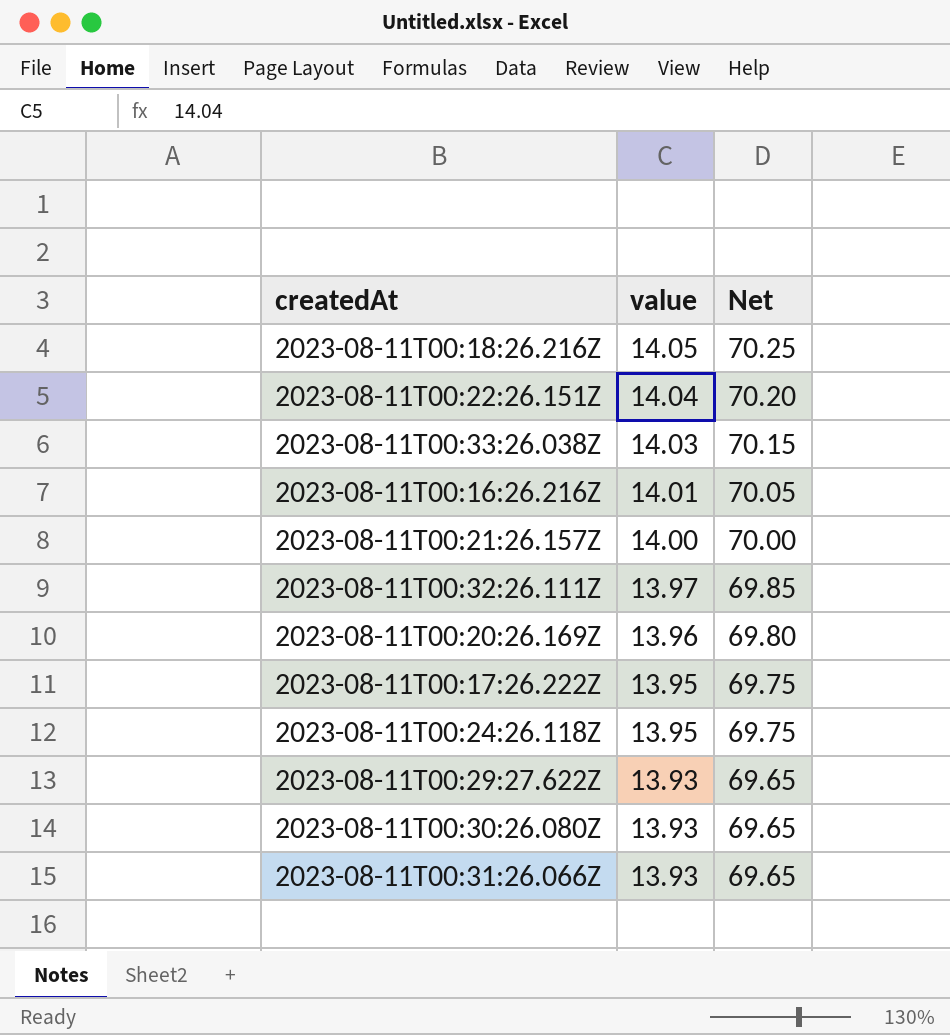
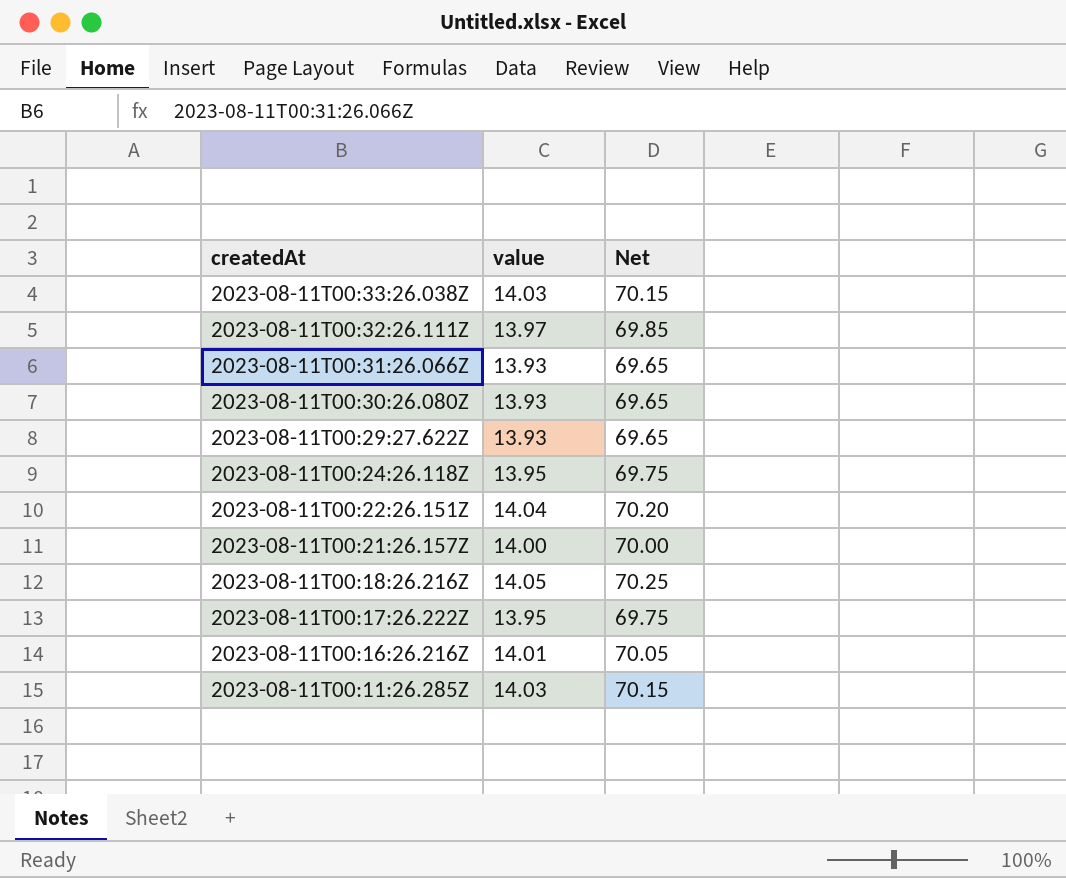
row order: value descending -> createdAt descending
row 2023-08-11T00:20:26.169Z: 13.96 | 69.80 -> none
row 2023-08-11T00:11:26.285Z: none -> 14.03 | 70.15

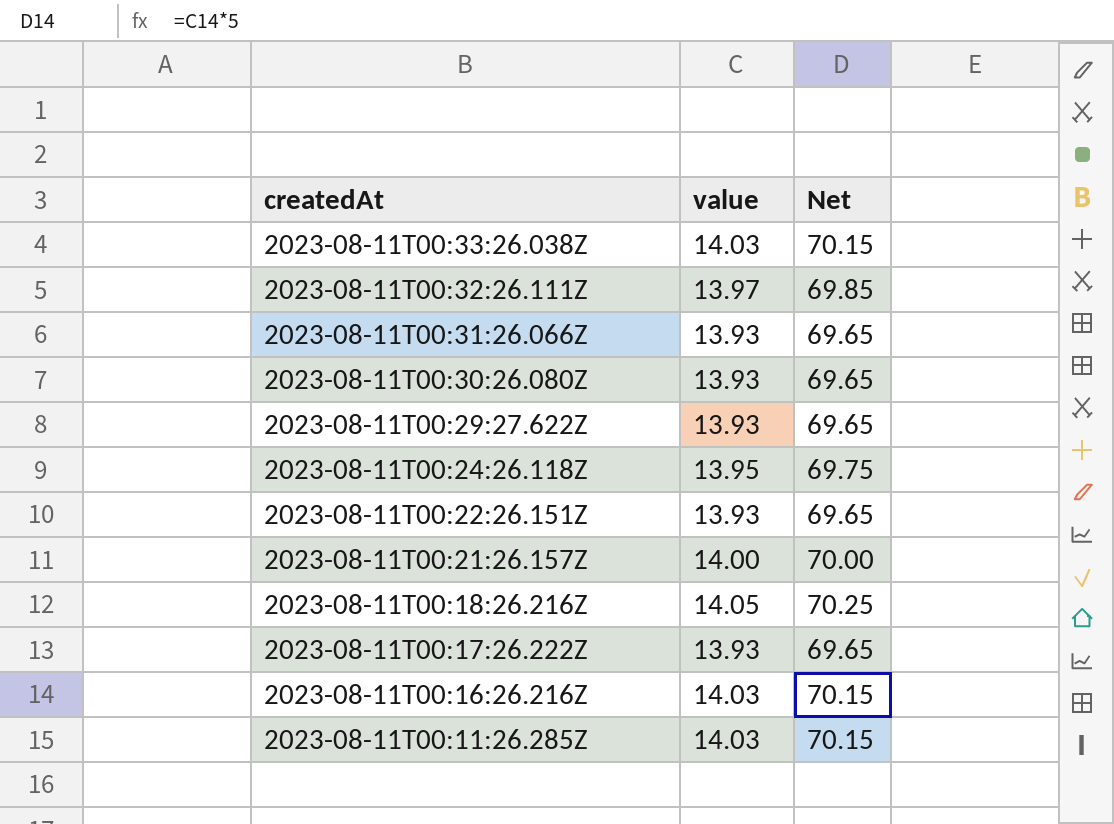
2023-08-11T00:22:26.151Z | value: 14.04 -> 13.93
2023-08-11T00:22:26.151Z | Net: 70.20 -> 69.65
2023-08-11T00:17:26.222Z | value: 13.95 -> 13.93
2023-08-11T00:17:26.222Z | Net: 69.75 -> 69.65
2023-08-11T00:16:26.216Z | value: 14.01 -> 14.03
2023-08-11T00:16:26.216Z | Net: 70.05 -> 70.15

